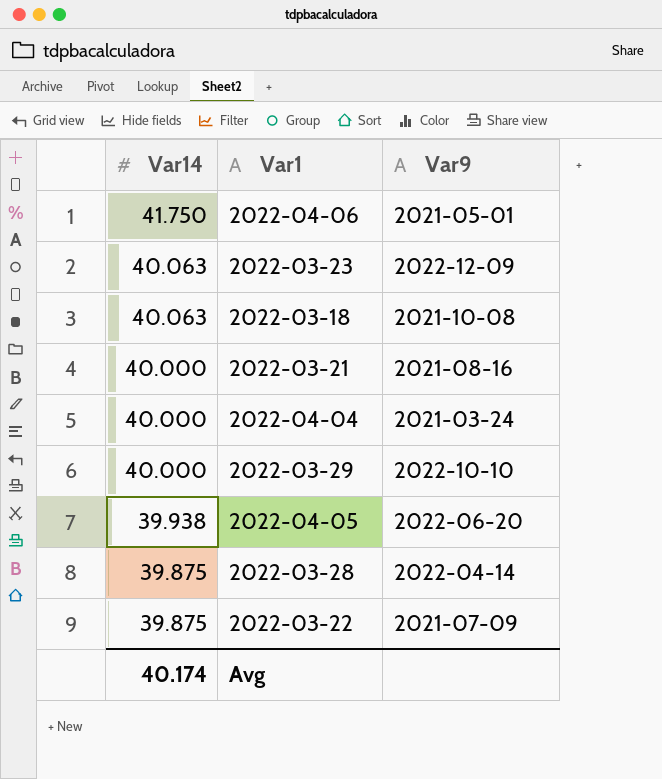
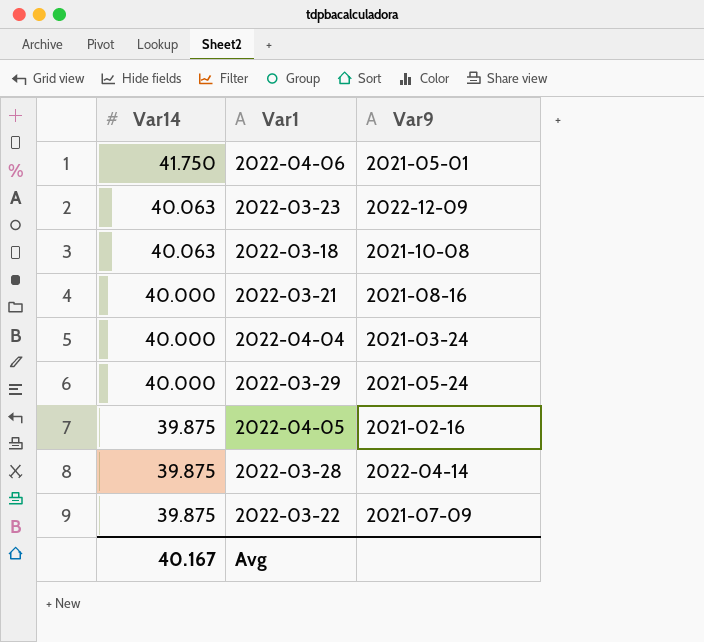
2022-03-29 | Var9: 2022-10-10 -> 2021-05-24
2022-04-05 | Var14: 39.938 -> 39.875
2022-04-05 | Var9: 2022-06-20 -> 2021-02-16
Avg | Var14: 40.174 -> 40.167

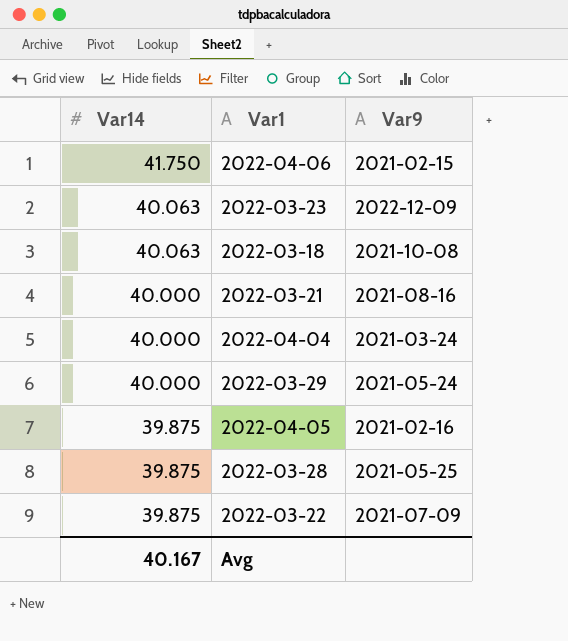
2022-04-06 | Var9: 2021-05-01 -> 2021-02-15
2022-03-28 | Var9: 2022-04-14 -> 2021-05-25

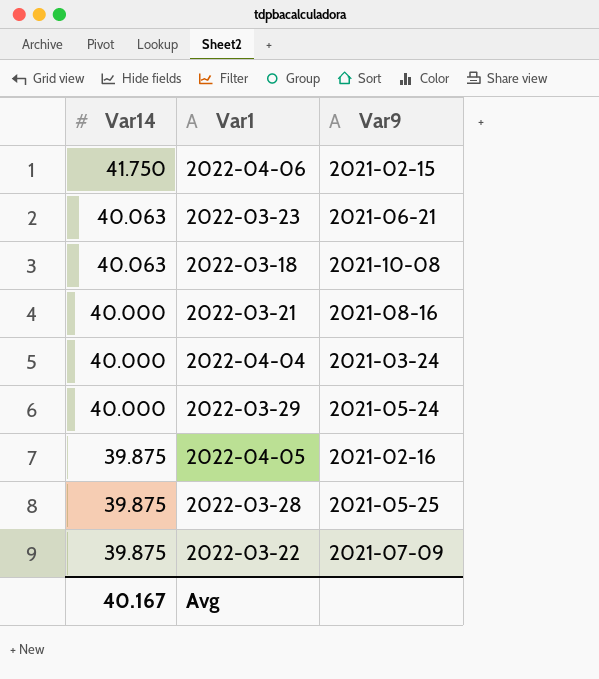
2022-03-23 | Var9: 2022-12-09 -> 2021-06-21

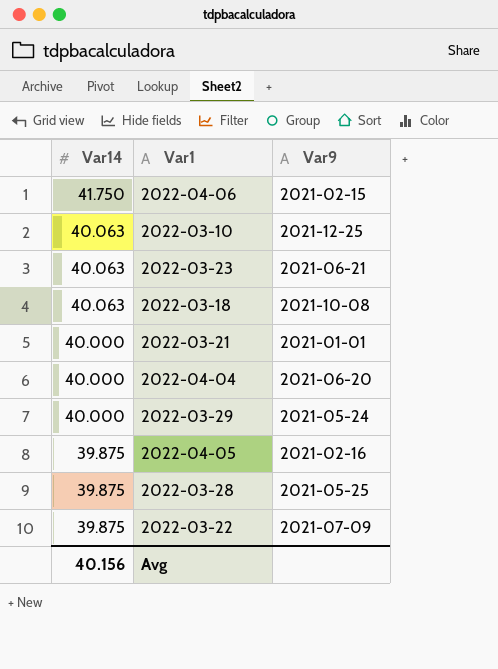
row 2022-03-10: none -> 40.063 | 2021-12-25
2022-03-21 | Var9: 2021-08-16 -> 2021-01-01
2022-04-04 | Var9: 2021-03-24 -> 2021-06-20
Avg | Var14: 40.167 -> 40.156

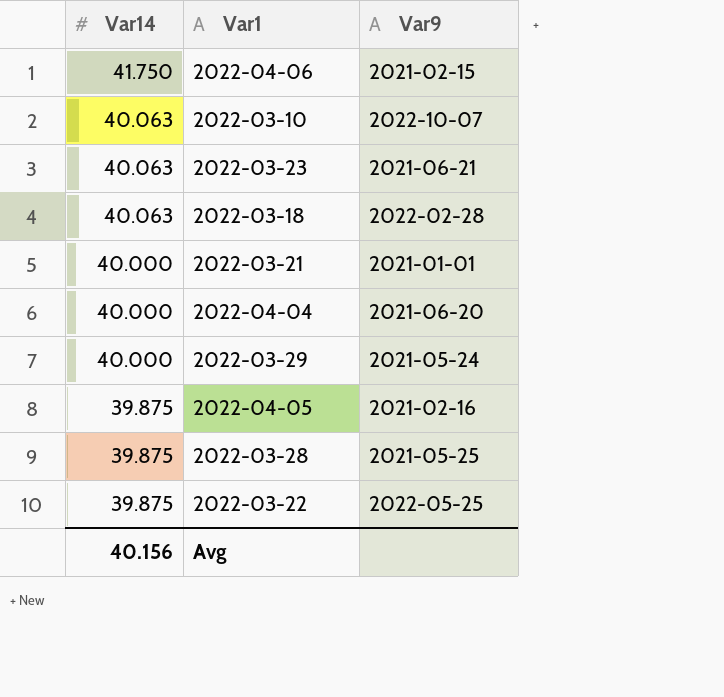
2022-03-10 | Var9: 2021-12-25 -> 2022-10-07
2022-03-18 | Var9: 2021-10-08 -> 2022-02-28
2022-03-22 | Var9: 2021-07-09 -> 2022-05-25

